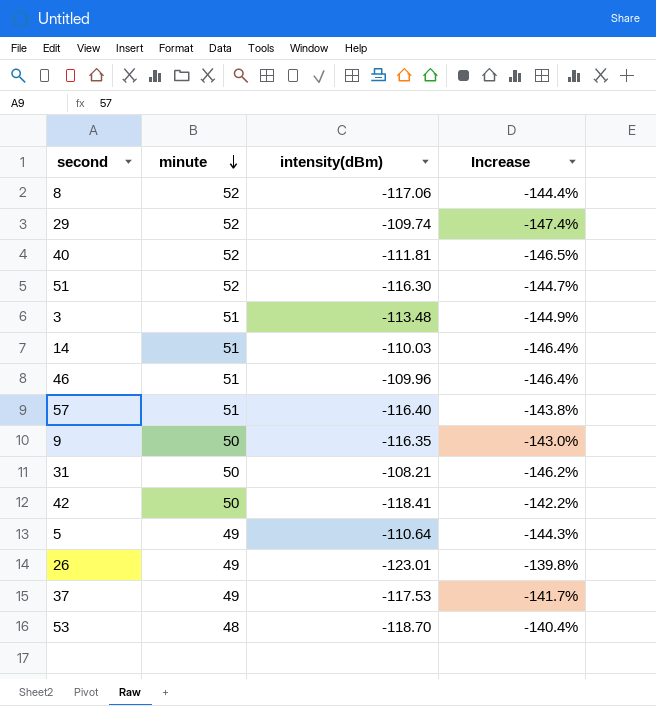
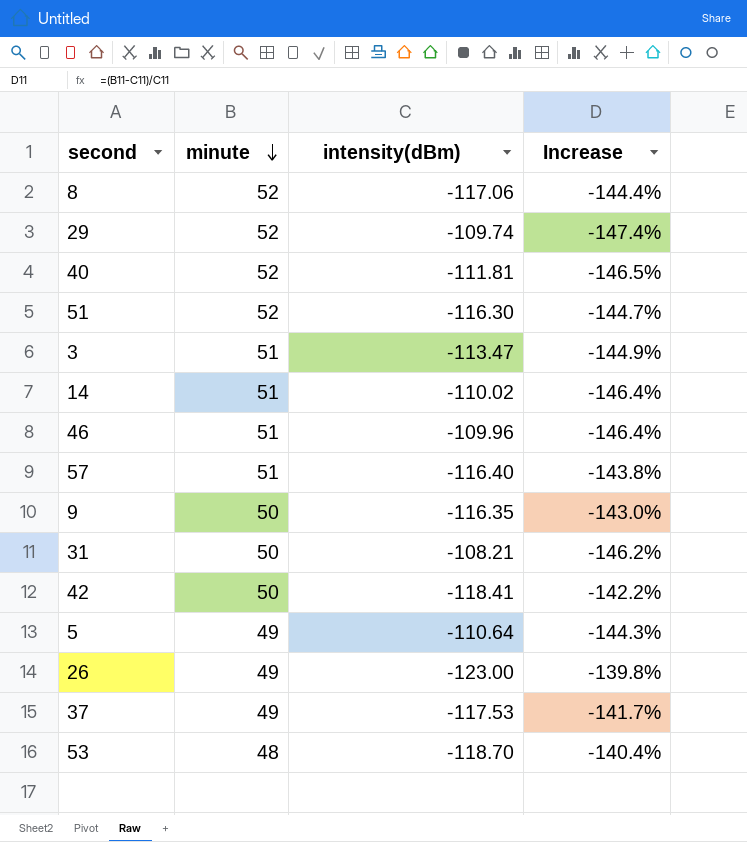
3 | intensity(dBm): -113.48 -> -113.47
14 | intensity(dBm): -110.03 -> -110.02
26 | intensity(dBm): -123.01 -> -123.00

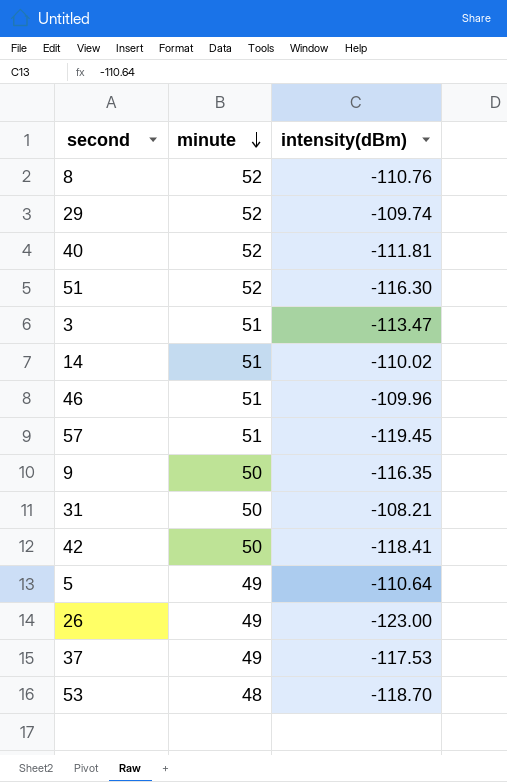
column Increase | formula: ([minute] - [intensity(dBm)]) / [intensity(dBm)] -> none
8 | intensity(dBm): -117.06 -> -110.76
57 | intensity(dBm): -116.40 -> -119.45

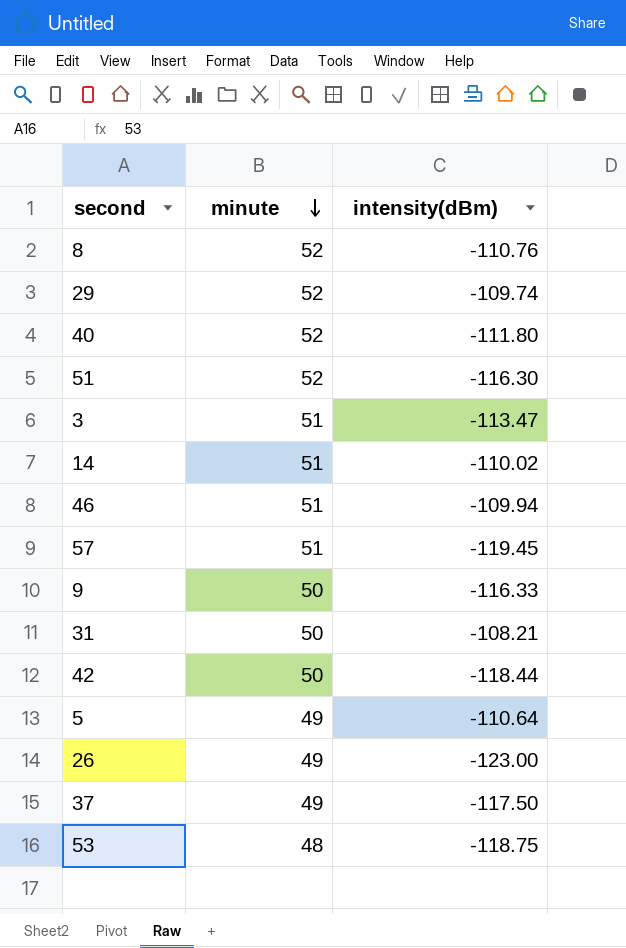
40 | intensity(dBm): -111.81 -> -111.80
46 | intensity(dBm): -109.96 -> -109.94
9 | intensity(dBm): -116.35 -> -116.33
42 | intensity(dBm): -118.41 -> -118.44
37 | intensity(dBm): -117.53 -> -117.50
53 | intensity(dBm): -118.70 -> -118.75

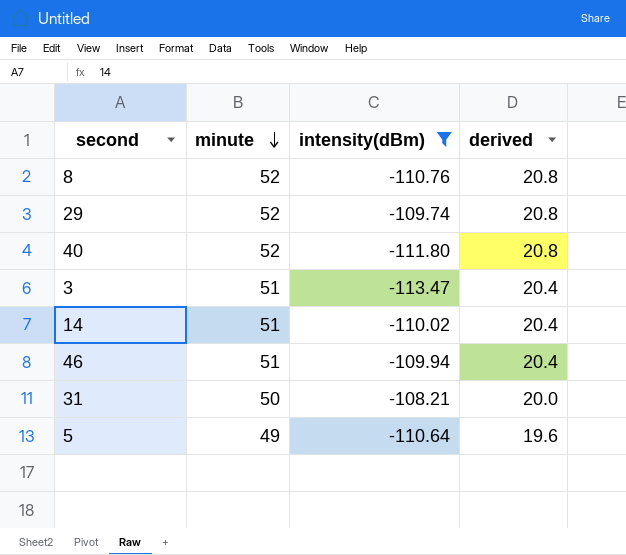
filter: none -> intensity(dBm) >= -113.47
column derived | formula: none -> [minute] * 0.4

